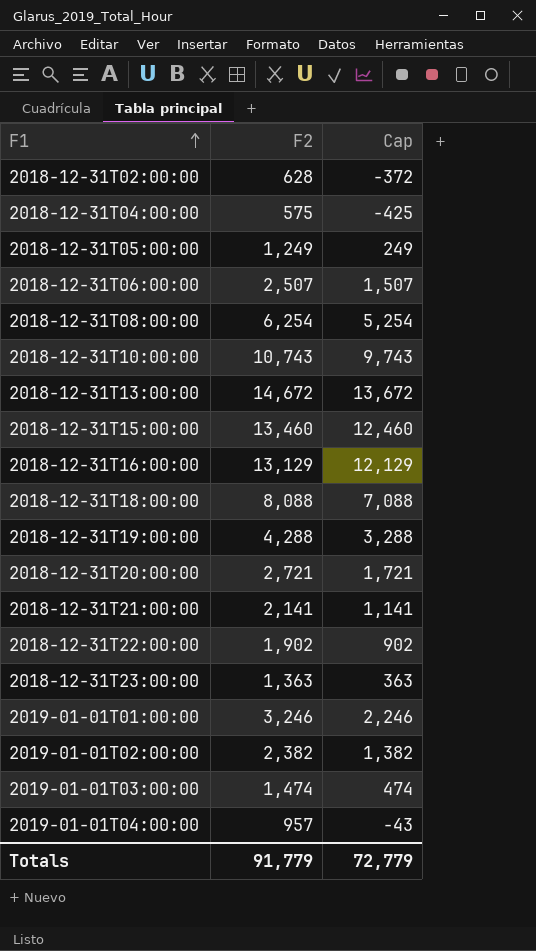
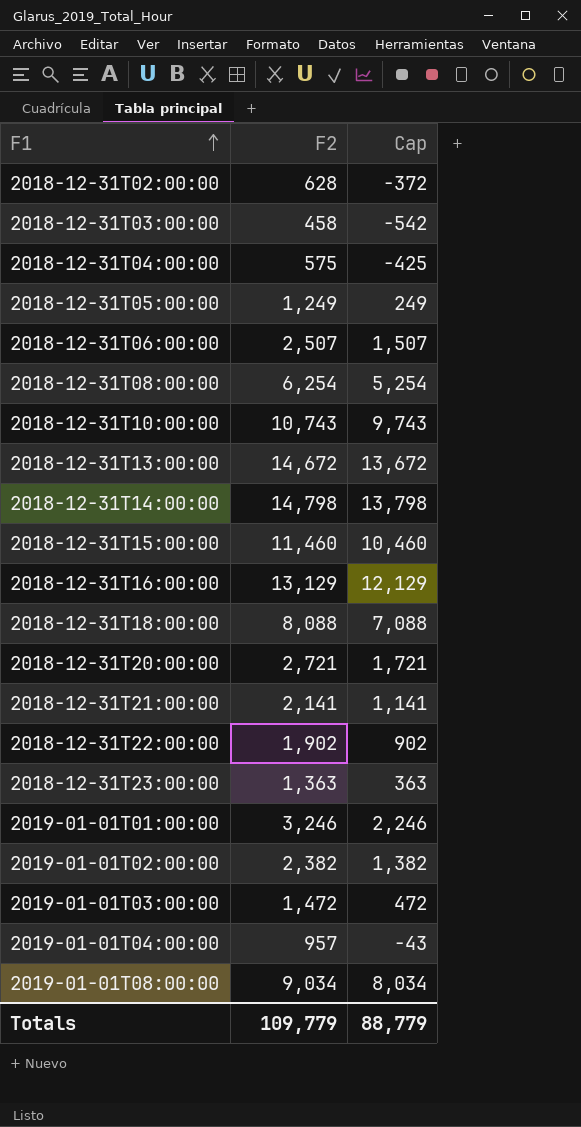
row 2018-12-31T19:00:00: 4,288 | 3,288 -> none
row 2018-12-31T03:00:00: none -> 458 | -542
row 2018-12-31T14:00:00: none -> 14,798 | 13,798
2018-12-31T15:00:00 | F2: 13,460 -> 11,460
2018-12-31T15:00:00 | Cap: 12,460 -> 10,460
2019-01-01T03:00:00 | F2: 1,474 -> 1,472
2019-01-01T03:00:00 | Cap: 474 -> 472
row 2019-01-01T08:00:00: none -> 9,034 | 8,034
Totals | F2: 91,779 -> 109,779
Totals | Cap: 72,779 -> 88,779

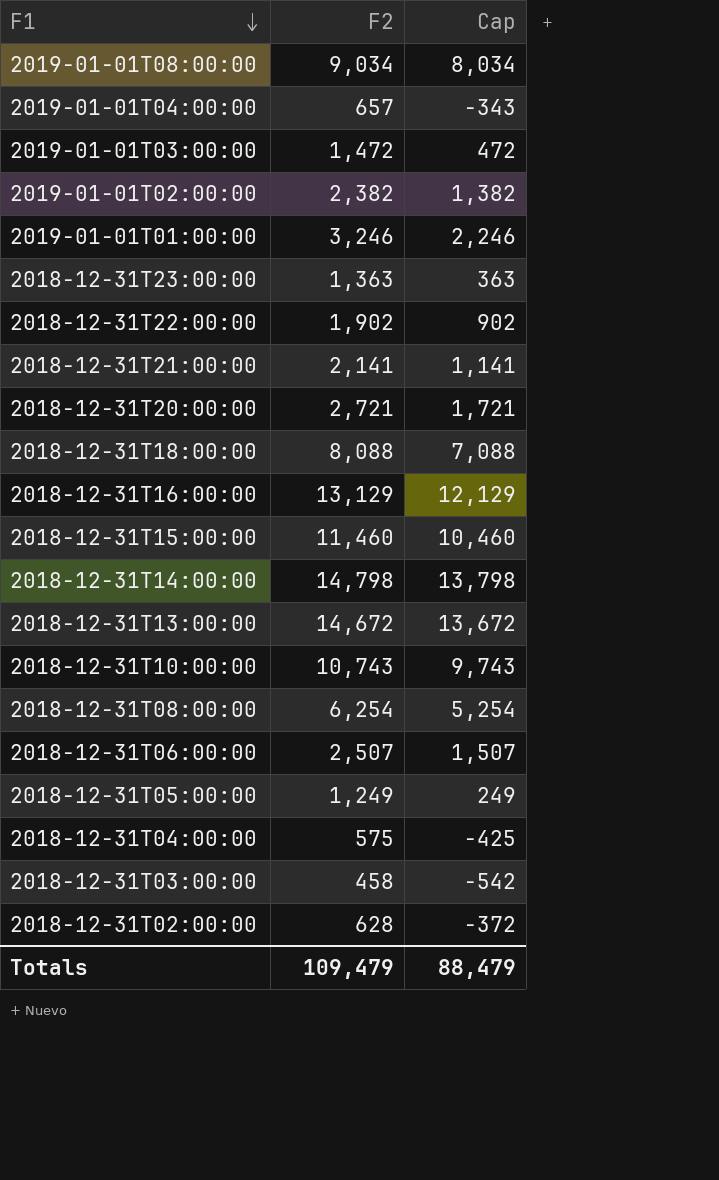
row order: F1 ascending -> F1 descending
2019-01-01T04:00:00 | F2: 957 -> 657
2019-01-01T04:00:00 | Cap: -43 -> -343
Totals | F2: 109,779 -> 109,479
Totals | Cap: 88,779 -> 88,479

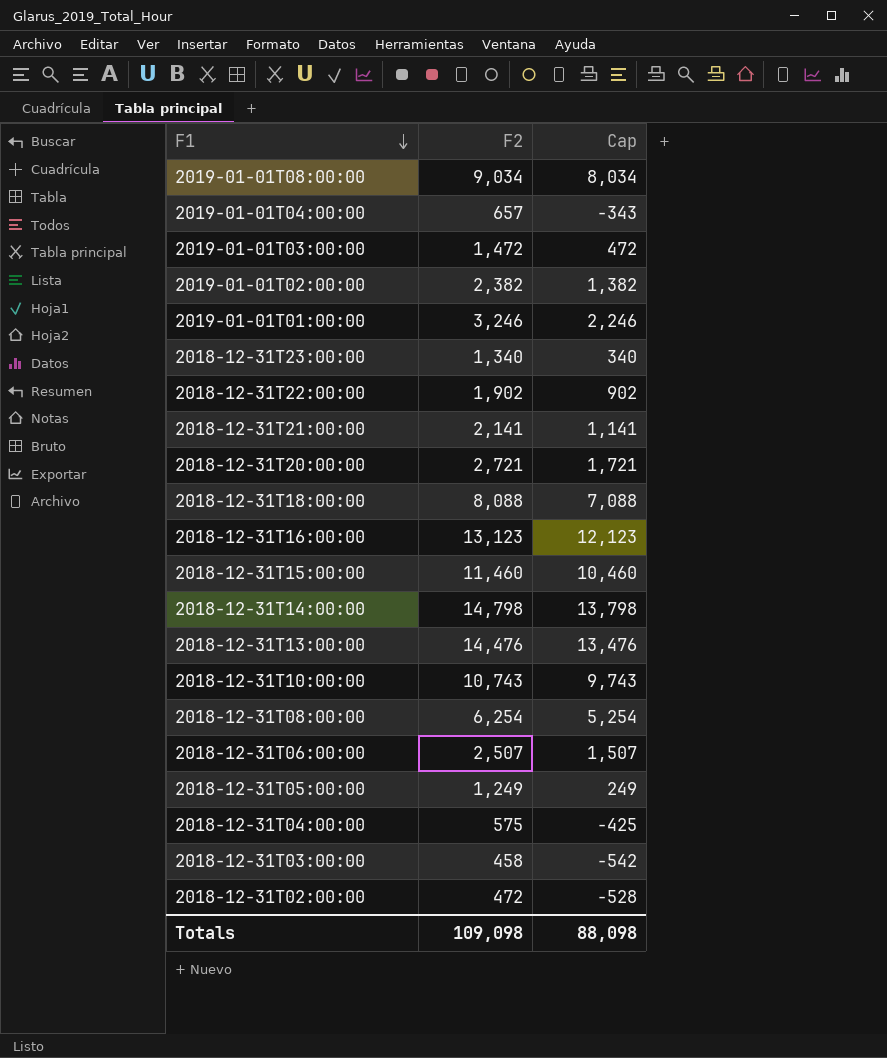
2018-12-31T23:00:00 | F2: 1,363 -> 1,340
2018-12-31T23:00:00 | Cap: 363 -> 340
2018-12-31T16:00:00 | F2: 13,129 -> 13,123
2018-12-31T16:00:00 | Cap: 12,129 -> 12,123
2018-12-31T13:00:00 | F2: 14,672 -> 14,476
2018-12-31T13:00:00 | Cap: 13,672 -> 13,476
2018-12-31T02:00:00 | F2: 628 -> 472
2018-12-31T02:00:00 | Cap: -372 -> -528
Totals | F2: 109,479 -> 109,098
Totals | Cap: 88,479 -> 88,098

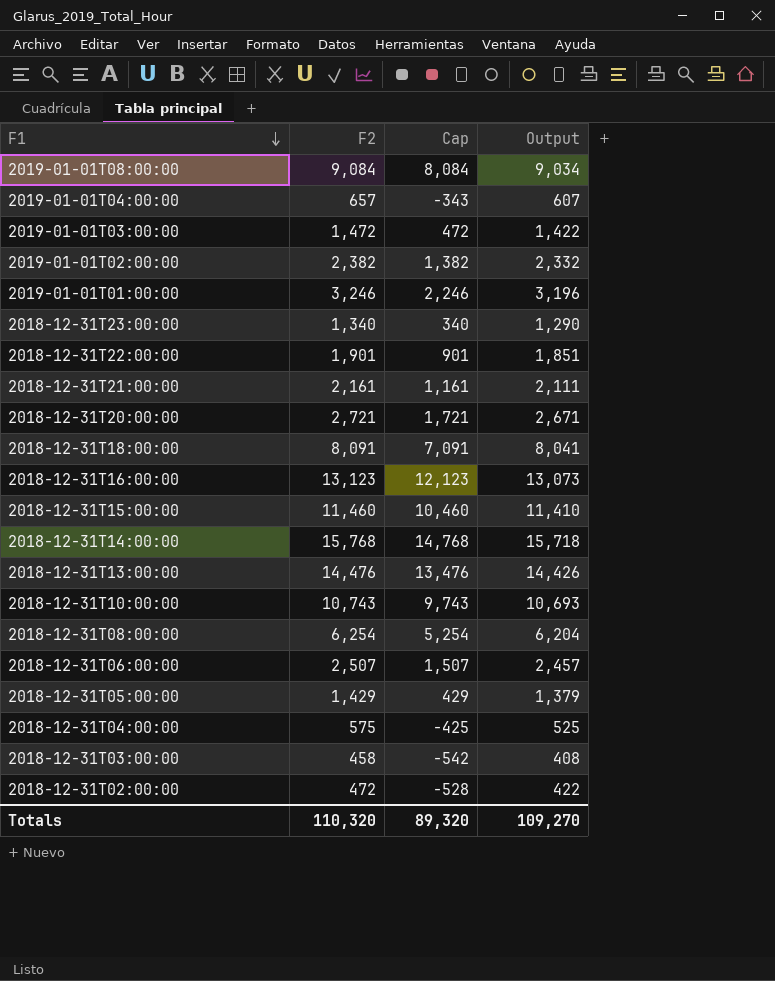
column Output | formula: none -> [F2] - 50
2019-01-01T08:00:00 | F2: 9,034 -> 9,084
2019-01-01T08:00:00 | Cap: 8,034 -> 8,084
2018-12-31T22:00:00 | F2: 1,902 -> 1,901
2018-12-31T22:00:00 | Cap: 902 -> 901
2018-12-31T21:00:00 | F2: 2,141 -> 2,161
2018-12-31T21:00:00 | Cap: 1,141 -> 1,161
2018-12-31T18:00:00 | F2: 8,088 -> 8,091
2018-12-31T18:00:00 | Cap: 7,088 -> 7,091
2018-12-31T14:00:00 | F2: 14,798 -> 15,768
2018-12-31T14:00:00 | Cap: 13,798 -> 14,768
2018-12-31T05:00:00 | F2: 1,249 -> 1,429
2018-12-31T05:00:00 | Cap: 249 -> 429
Totals | F2: 109,098 -> 110,320
Totals | Cap: 88,098 -> 89,320

